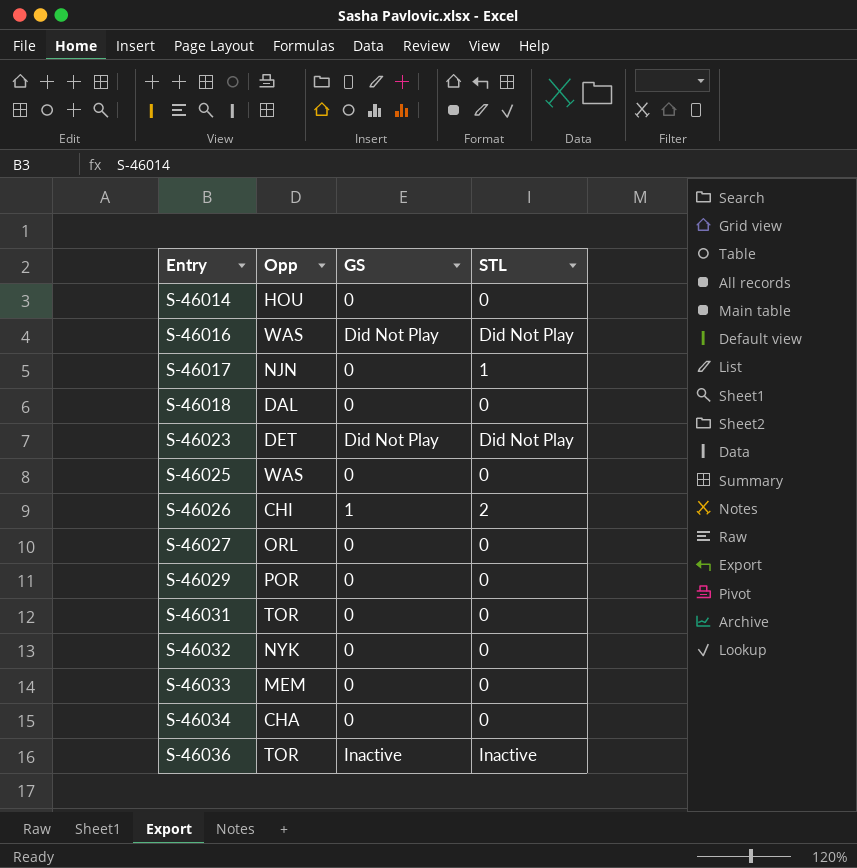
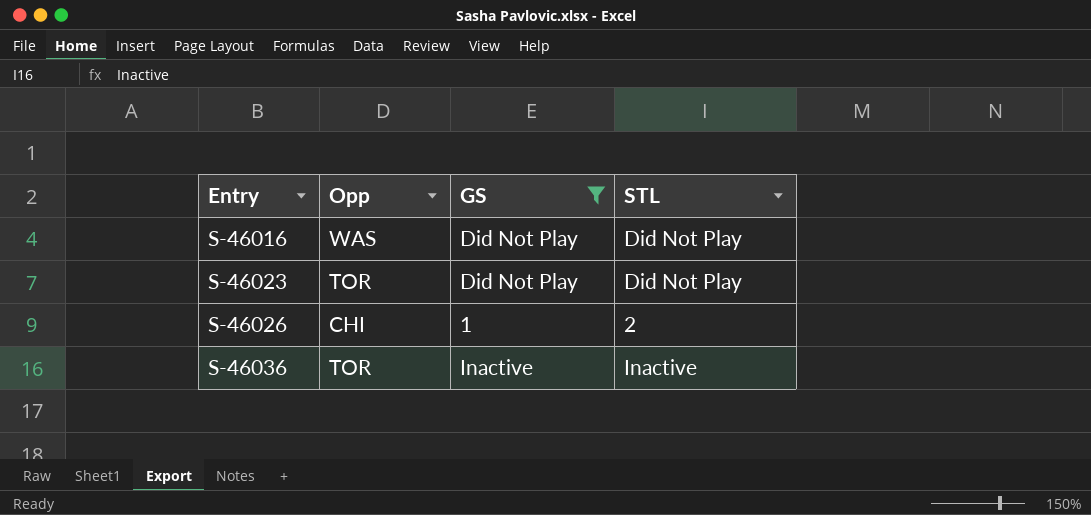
filter: none -> GS != 0
S-46023 | Opp: DET -> TOR

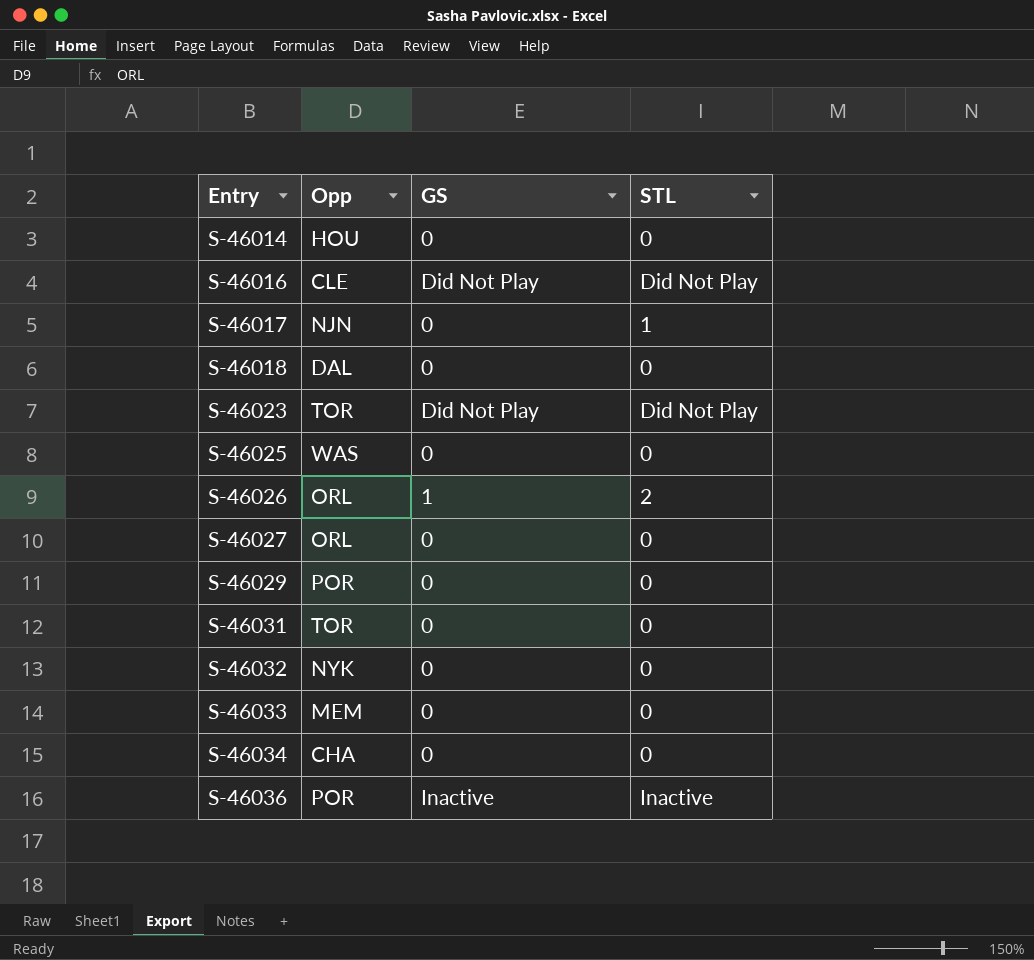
filter: GS != 0 -> none
S-46016 | Opp: WAS -> CLE
S-46026 | Opp: CHI -> ORL
S-46036 | Opp: TOR -> POR

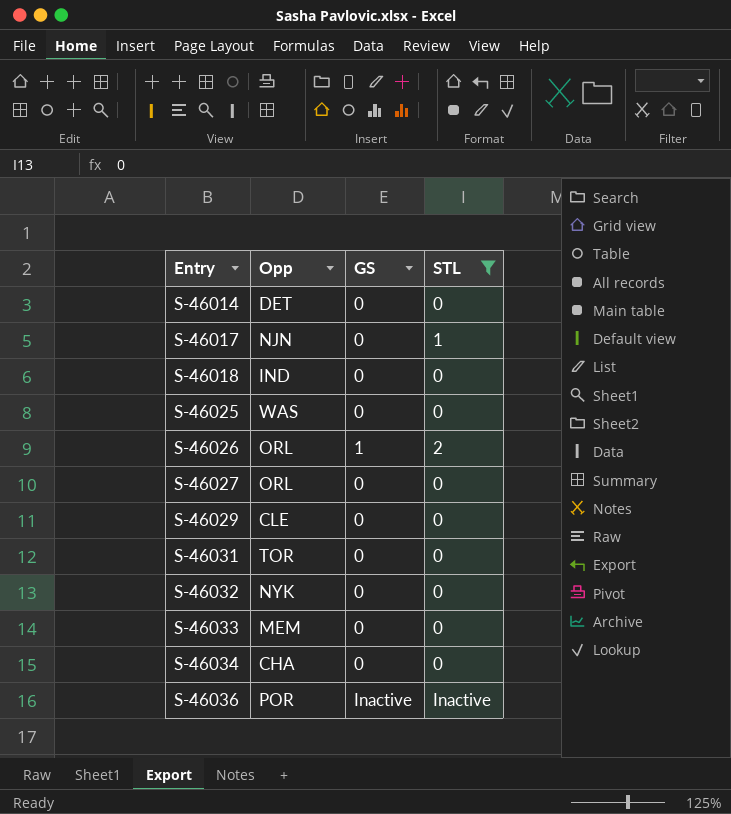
filter: none -> STL != Did Not Play
S-46014 | Opp: HOU -> DET
S-46018 | Opp: DAL -> IND
S-46029 | Opp: POR -> CLE

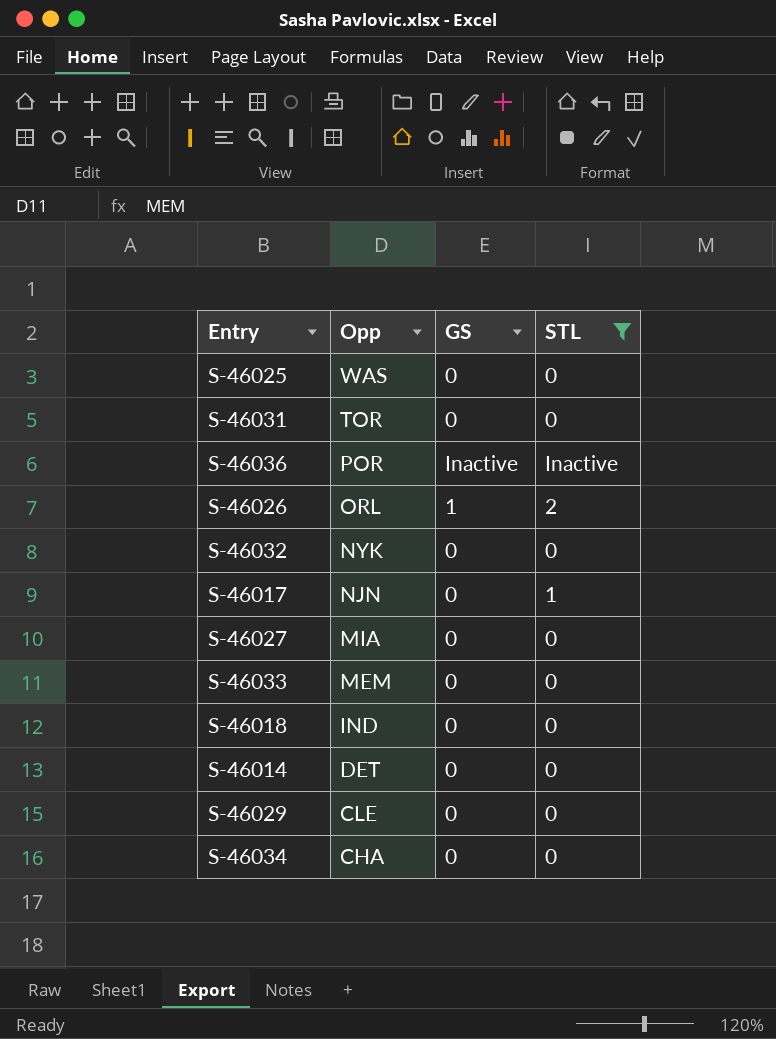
row order: Entry ascending -> Opp descending
S-46027 | Opp: ORL -> MIA

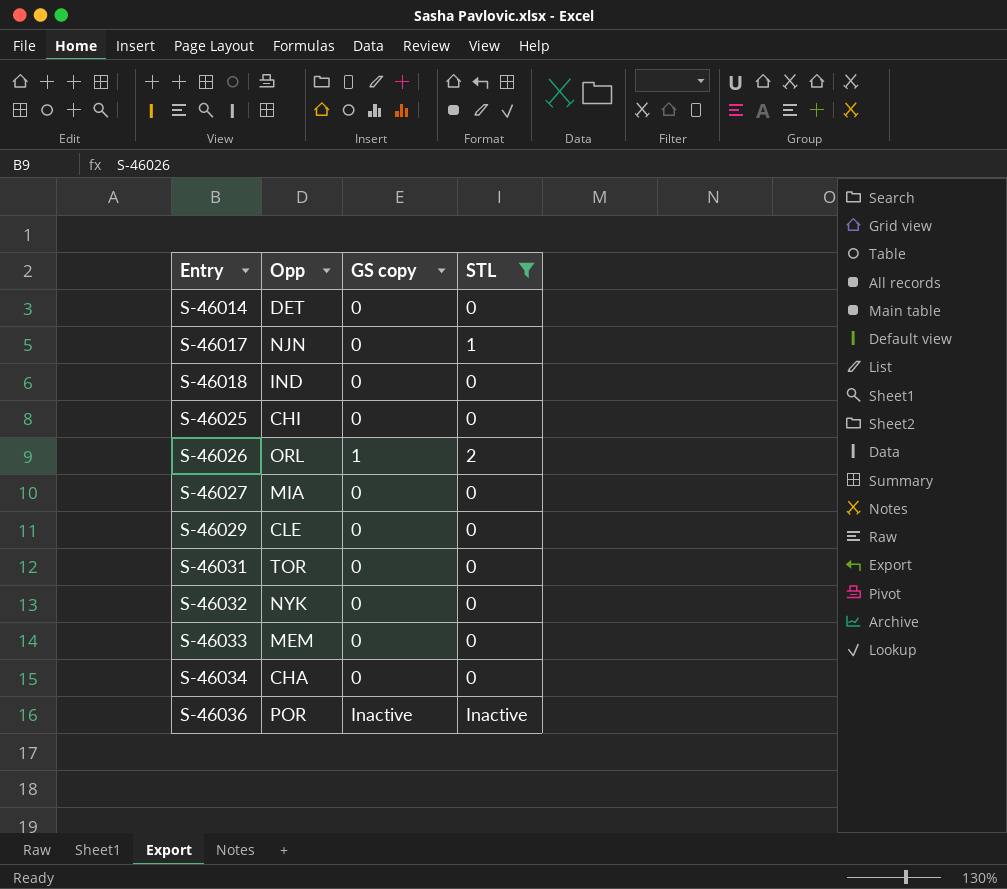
row order: Opp descending -> Entry ascending
column name: GS -> GS copy
S-46025 | Opp: WAS -> CHI

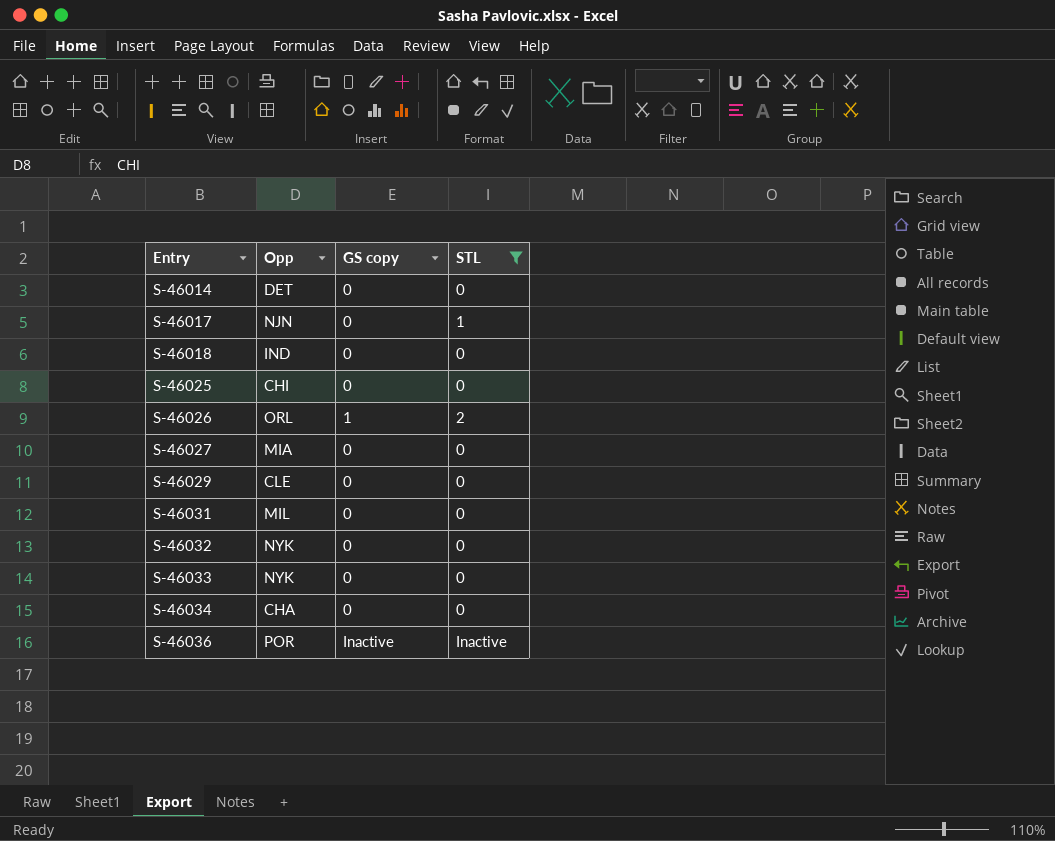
S-46031 | Opp: TOR -> MIL
S-46033 | Opp: MEM -> NYK

